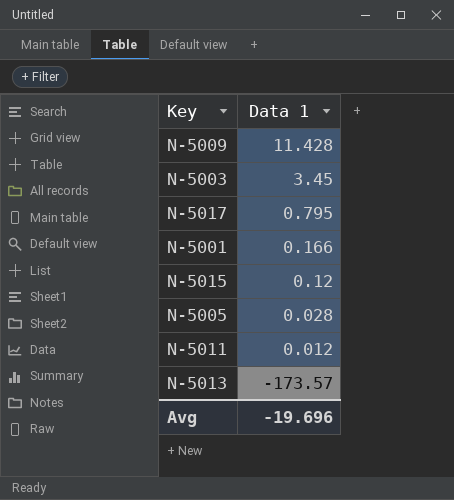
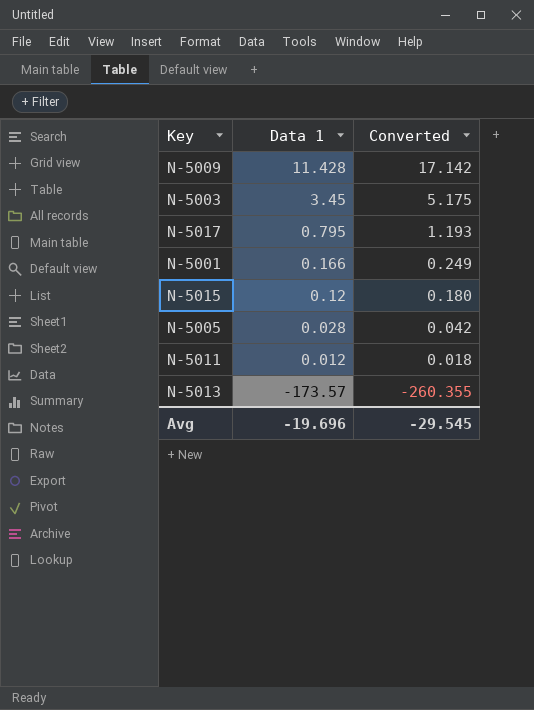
column Converted | formula: none -> [Data 1] * 1.5

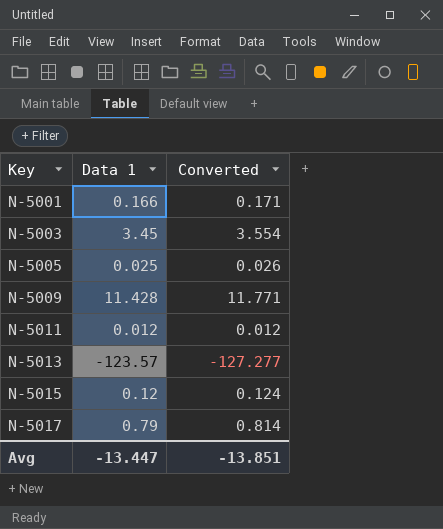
row order: Data 1 descending -> Key ascending
column Converted | formula: [Data 1] * 1.5 -> [Data 1] * 1.03
N-5005 | Data 1: 0.028 -> 0.025
N-5013 | Data 1: -173.57 -> -123.57
N-5017 | Data 1: 0.795 -> 0.79
Avg | Data 1: -19.696 -> -13.447
Avg | Converted: -29.545 -> -13.851

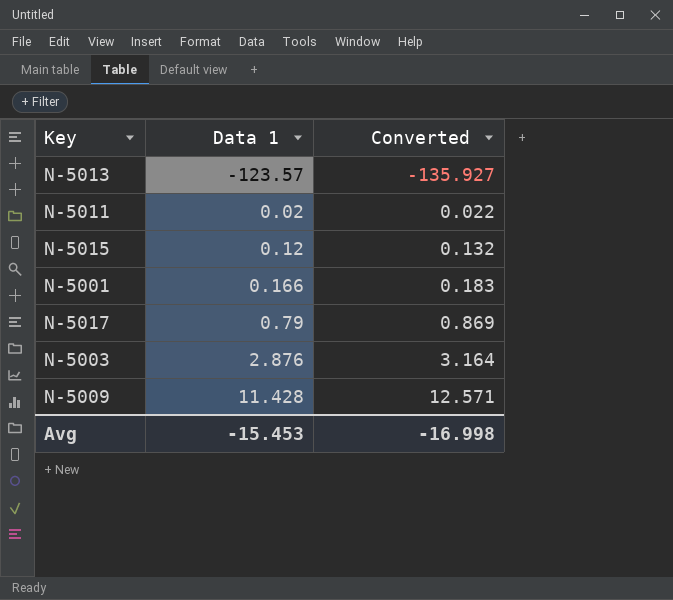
row order: Key ascending -> Data 1 ascending
column Converted | formula: [Data 1] * 1.03 -> [Data 1] * 1.1
row N-5005: 0.025 | 0.026 -> none
N-5011 | Data 1: 0.012 -> 0.02
N-5003 | Data 1: 3.45 -> 2.876
Avg | Data 1: -13.447 -> -15.453
Avg | Converted: -13.851 -> -16.998

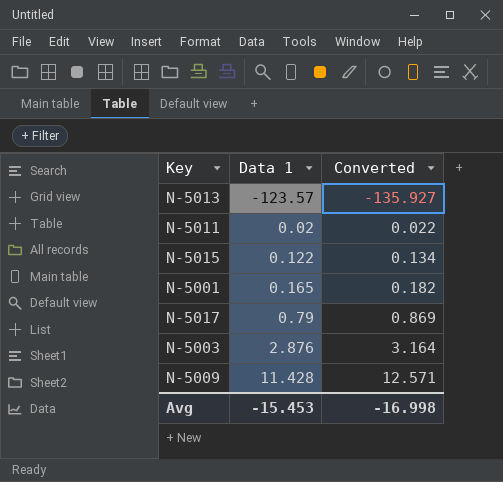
N-5015 | Data 1: 0.12 -> 0.122
N-5015 | Converted: 0.132 -> 0.134
N-5001 | Data 1: 0.166 -> 0.165
N-5001 | Converted: 0.183 -> 0.182

